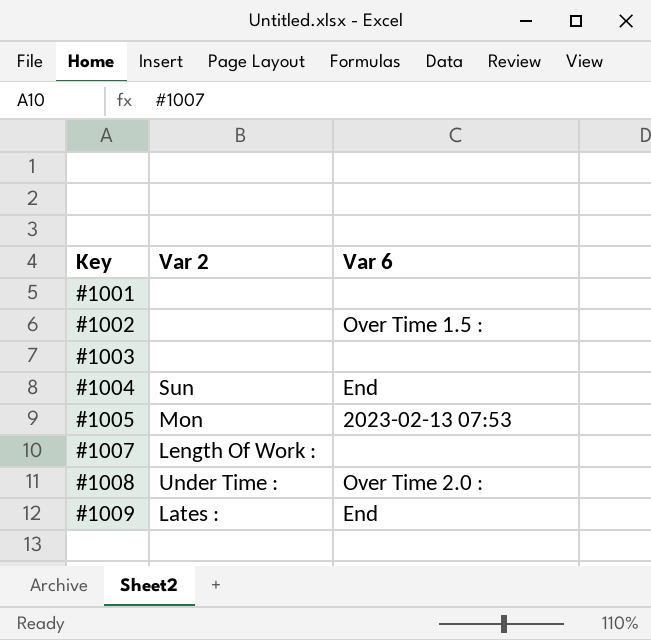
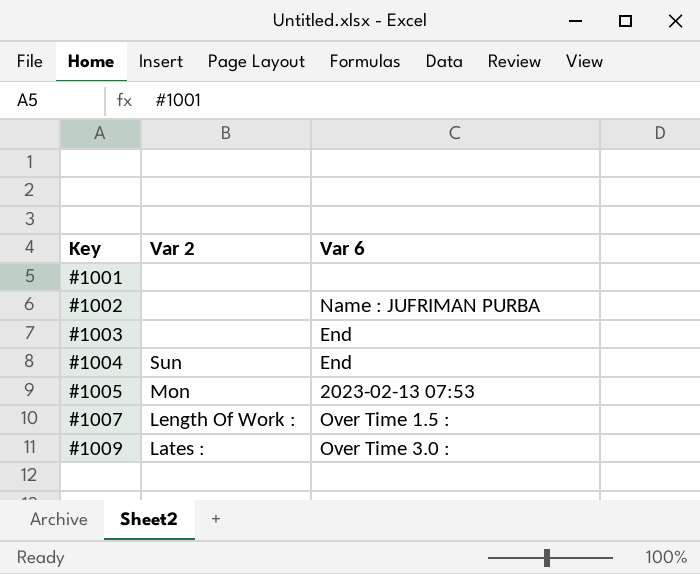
row #1008: Under Time : | Over Time 2.0 : -> none
#1002 | Var 6: Over Time 1.5 : -> Name : JUFRIMAN PURBA
#1003 | Var 6: none -> End
#1007 | Var 6: none -> Over Time 1.5 :
#1009 | Var 6: End -> Over Time 3.0 :

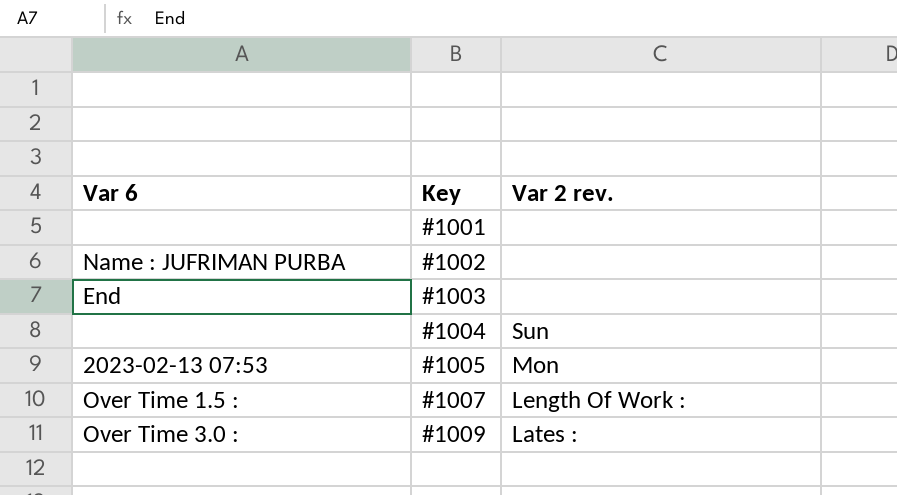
column Var 6 | position: 3 -> 1
column name: Var 2 -> Var 2 rev.
#1004 | Var 6: End -> none

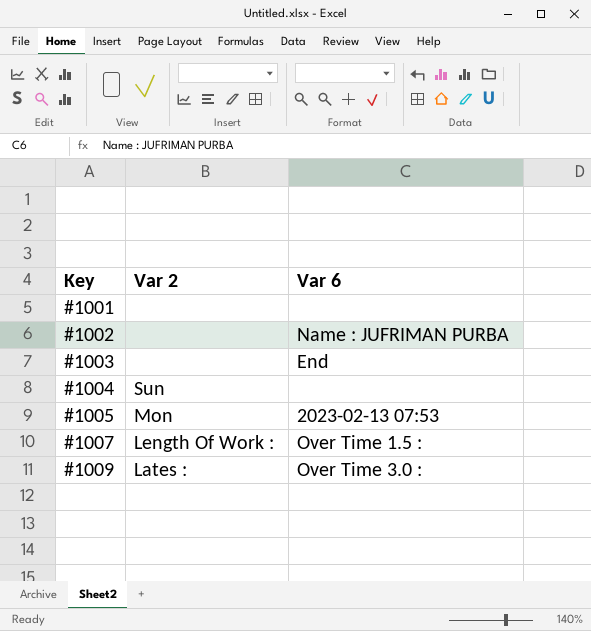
column name: Var 2 rev. -> Var 2
column Var 6 | position: 1 -> 3

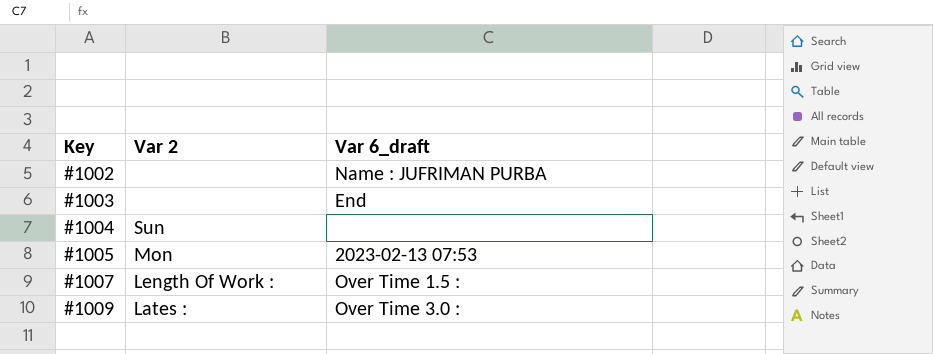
column name: Var 6 -> Var 6_draft
row #1001: none | none -> none

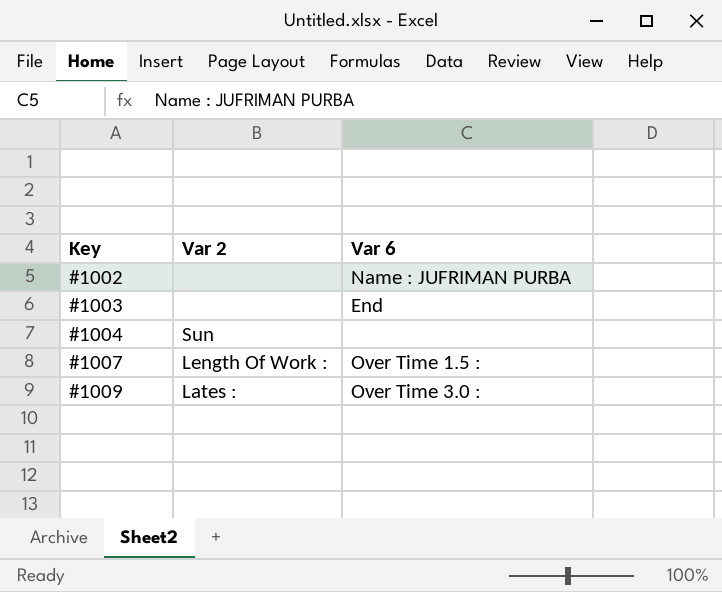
column name: Var 6_draft -> Var 6
row #1005: Mon | 2023-02-13 07:53 -> none

